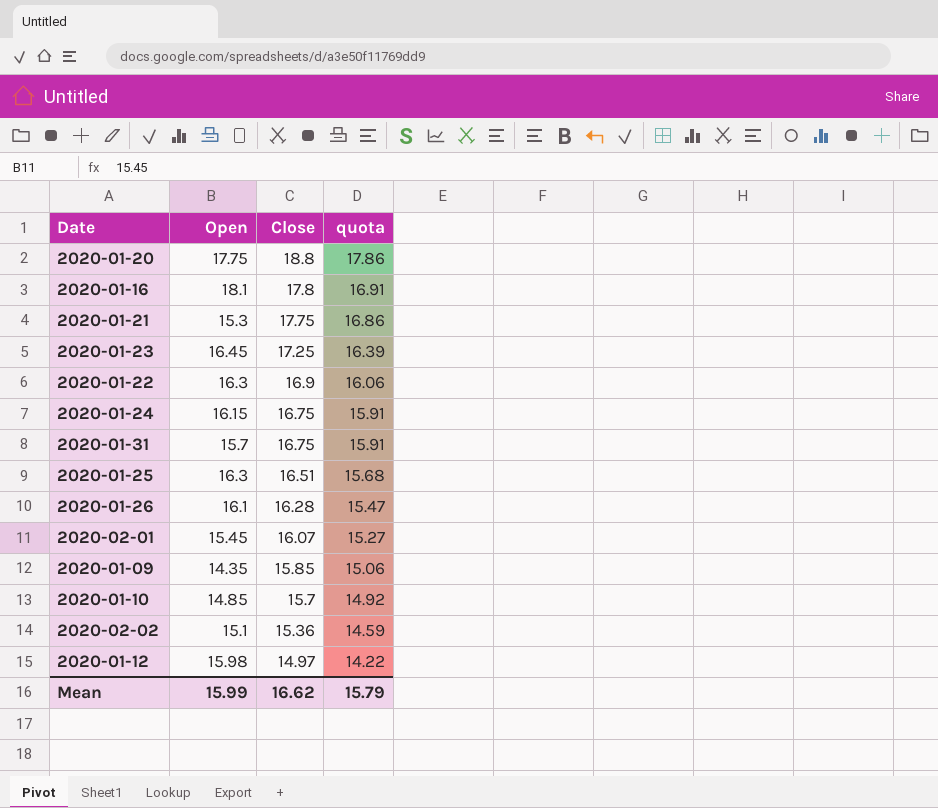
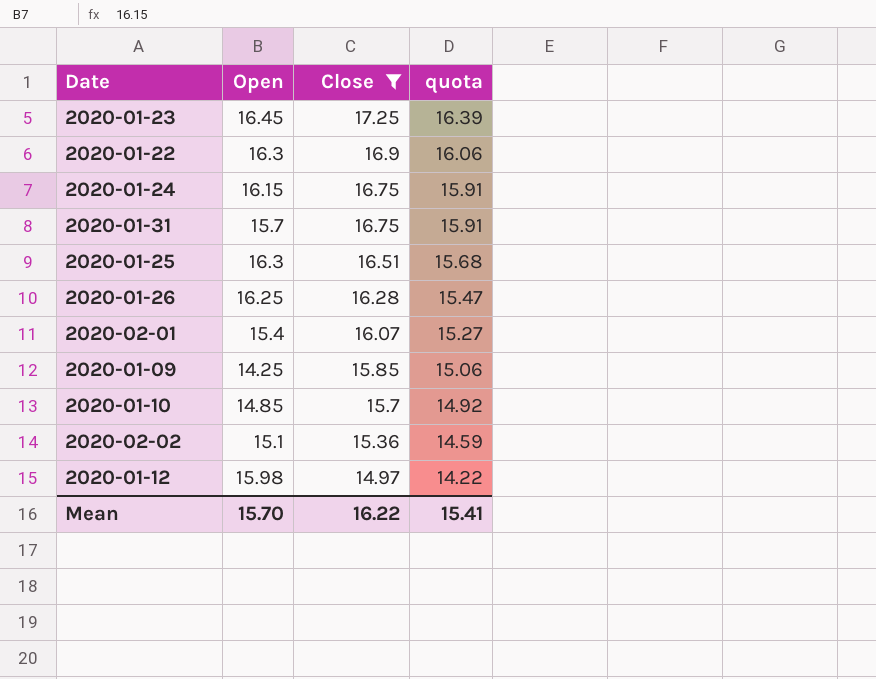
filter: none -> Close <= 17.25
2020-01-26 | Open: 16.1 -> 16.25
2020-02-01 | Open: 15.45 -> 15.4
2020-01-09 | Open: 14.35 -> 14.25
Mean | Open: 15.99 -> 15.70
Mean | Close: 16.62 -> 16.22
Mean | quota: 15.79 -> 15.41

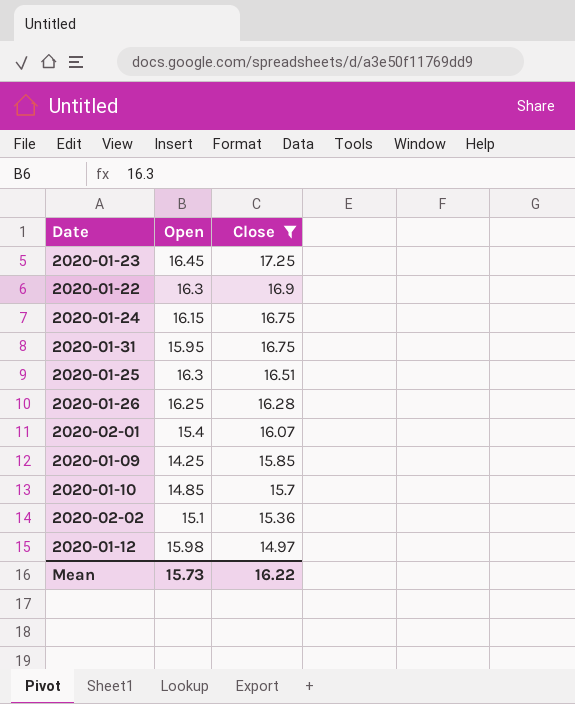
column quota | formula: [Close] * 0.95 -> none
2020-01-31 | Open: 15.7 -> 15.95
Mean | Open: 15.70 -> 15.73

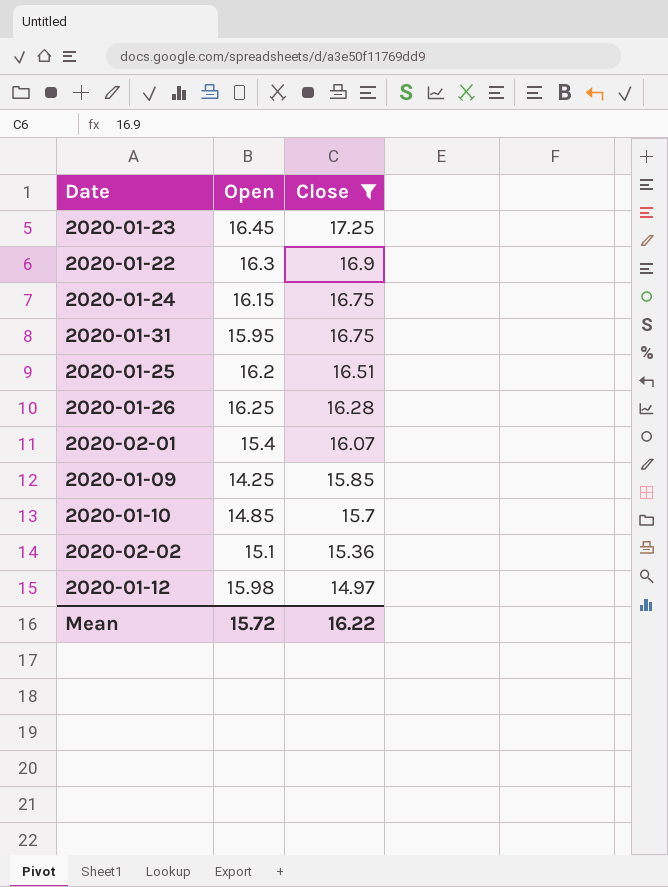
2020-01-25 | Open: 16.3 -> 16.2
Mean | Open: 15.73 -> 15.72

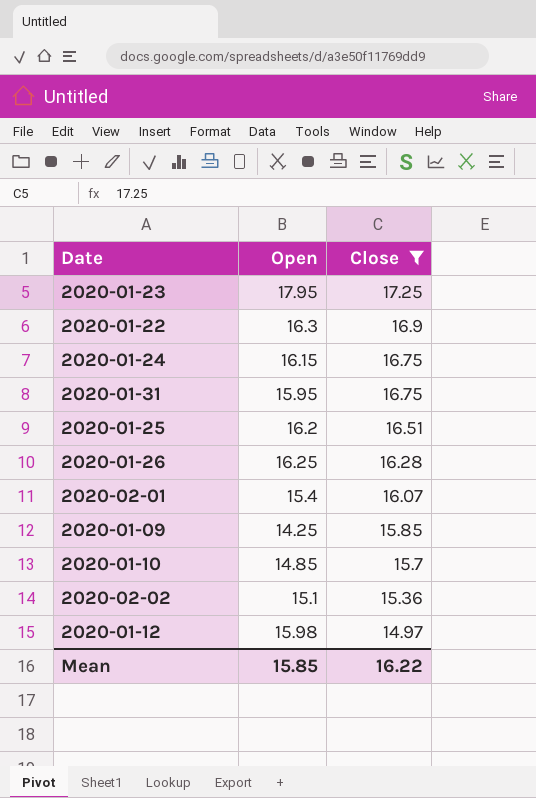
2020-01-23 | Open: 16.45 -> 17.95
Mean | Open: 15.72 -> 15.85

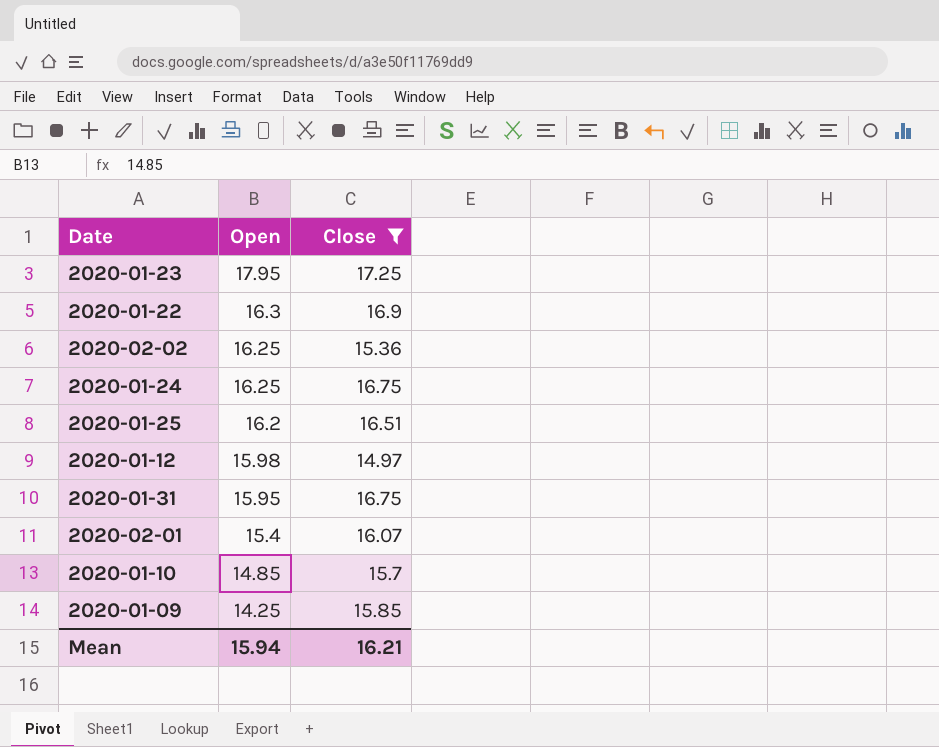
row order: Close descending -> Open descending
row 2020-01-26: 16.25 | 16.28 -> none
2020-02-02 | Open: 15.1 -> 16.25
2020-01-24 | Open: 16.15 -> 16.25
Mean | Open: 15.85 -> 15.94
Mean | Close: 16.22 -> 16.21

